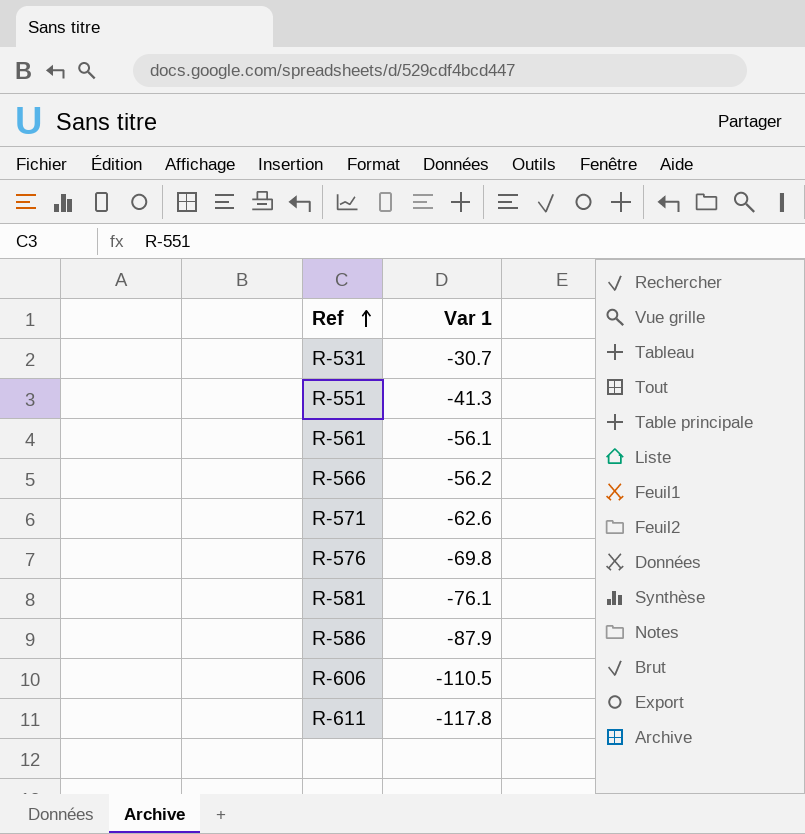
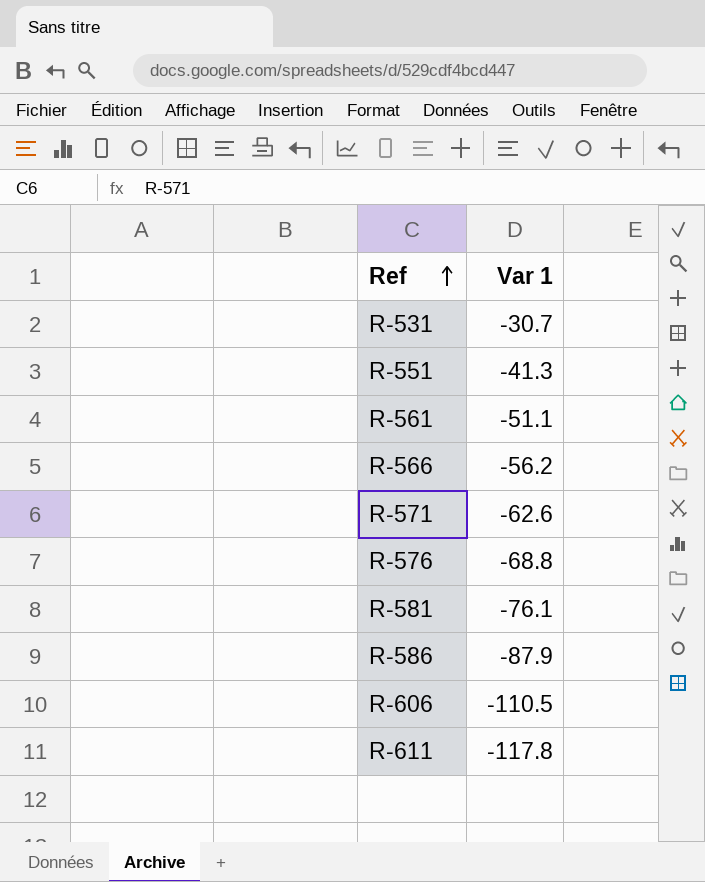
R-561 | Var 1: -56.1 -> -51.1
R-576 | Var 1: -69.8 -> -68.8

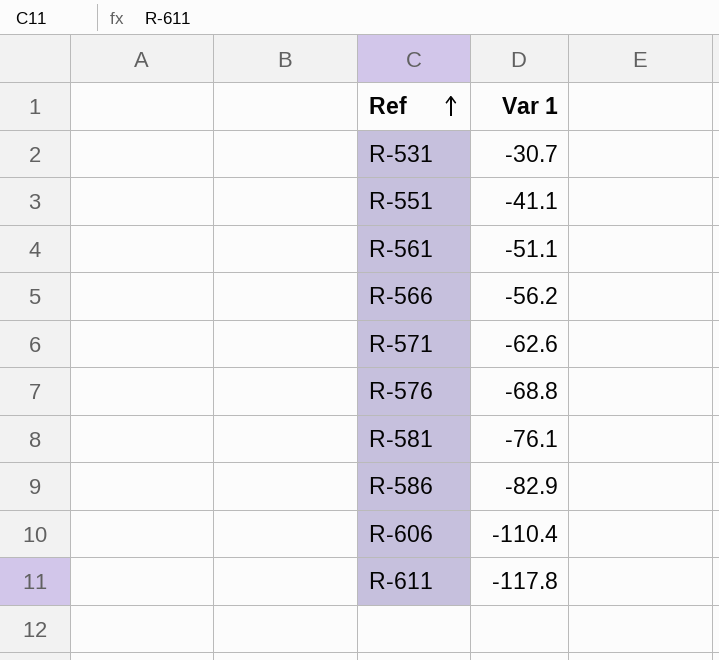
R-551 | Var 1: -41.3 -> -41.1
R-586 | Var 1: -87.9 -> -82.9
R-606 | Var 1: -110.5 -> -110.4

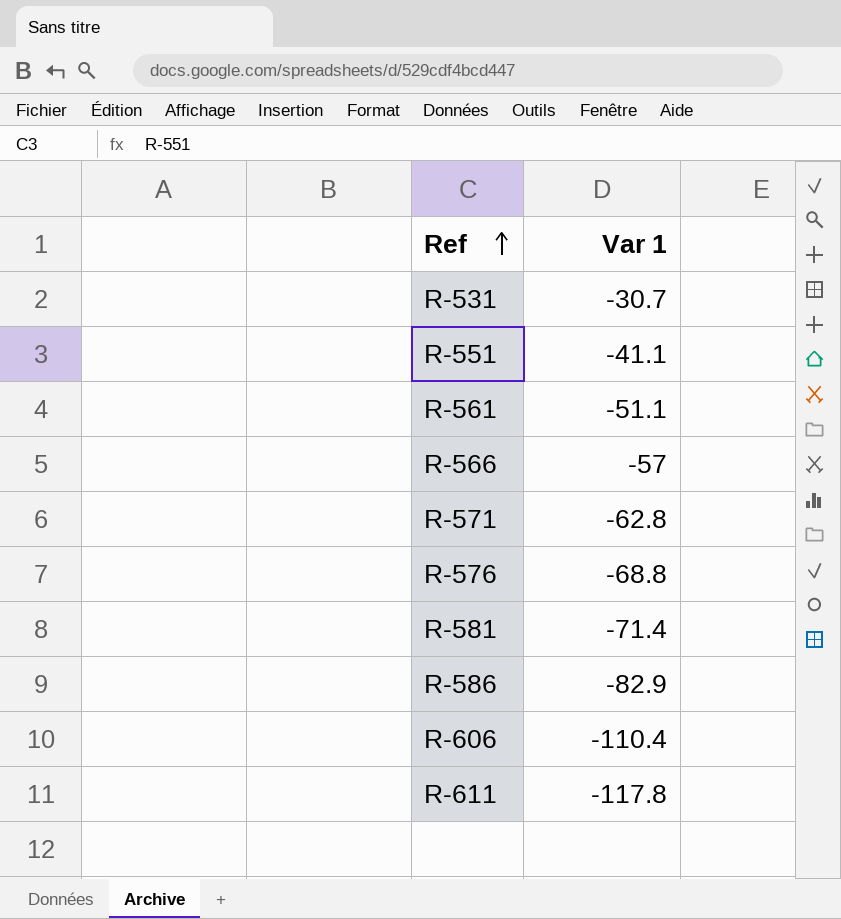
R-566 | Var 1: -56.2 -> -57
R-571 | Var 1: -62.6 -> -62.8
R-581 | Var 1: -76.1 -> -71.4

